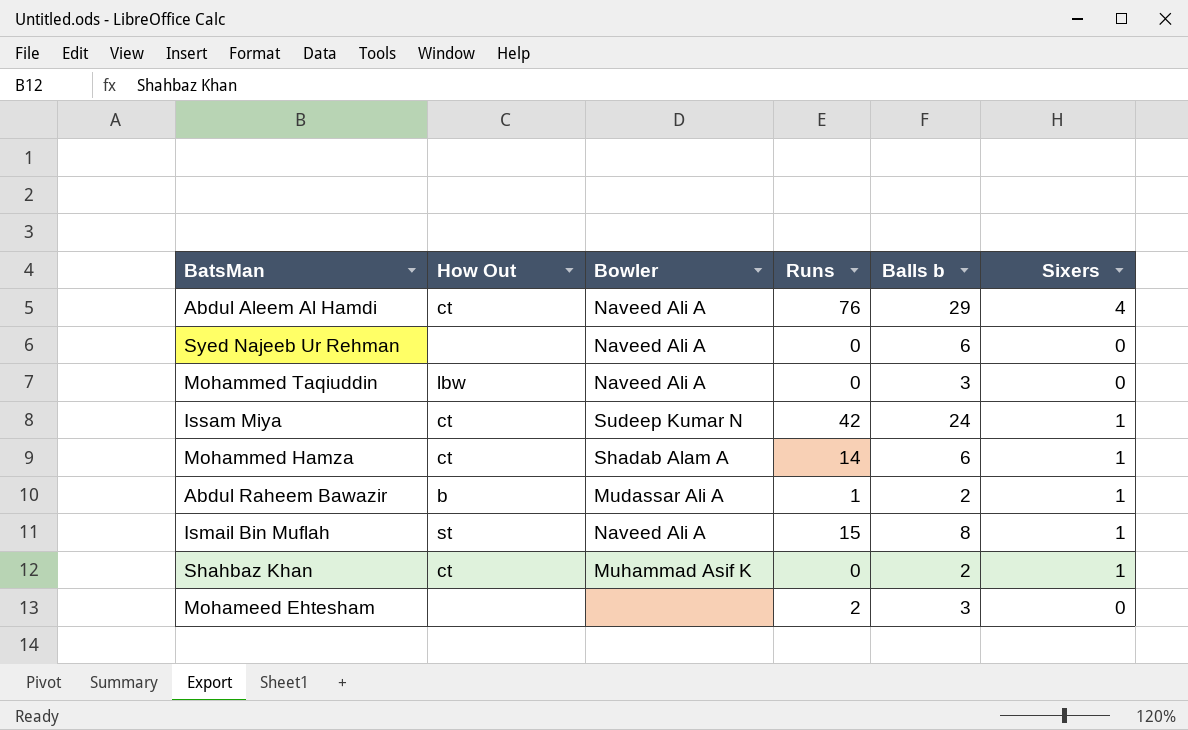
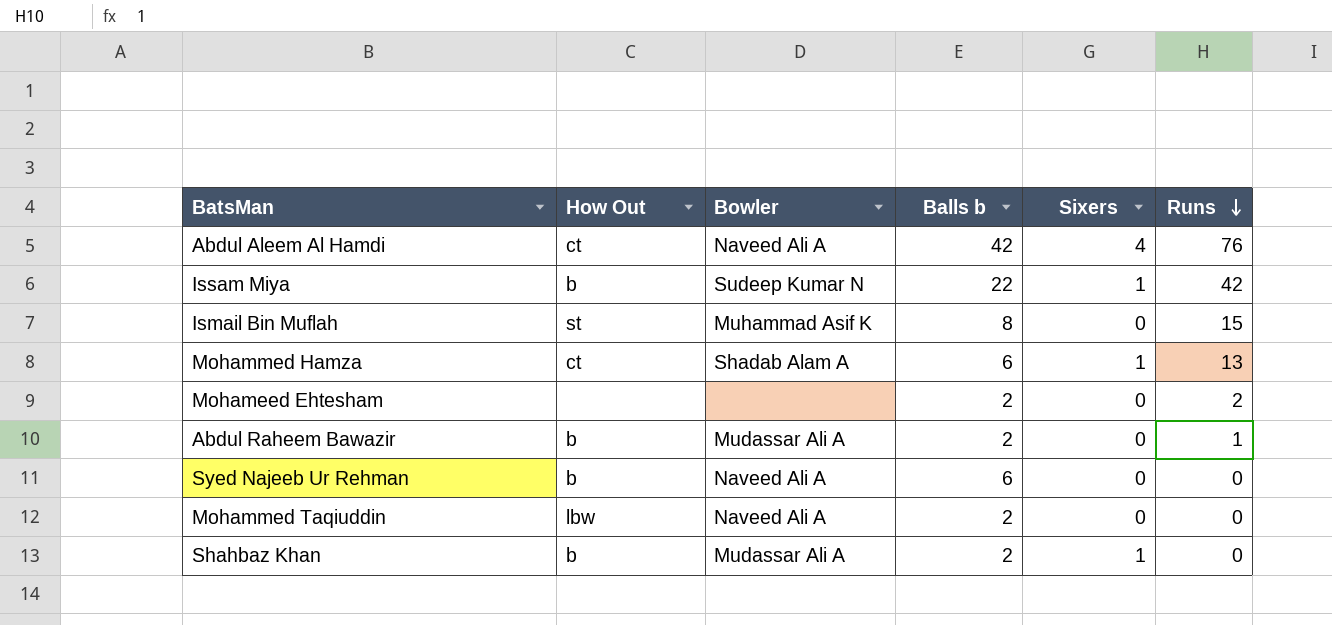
row order: none -> Runs descending
column Runs | position: 4 -> 6
Abdul Aleem Al Hamdi | Balls b: 29 -> 42
Issam Miya | How Out: ct -> b
Issam Miya | Balls b: 24 -> 22
Ismail Bin Muflah | Bowler: Naveed Ali A -> Muhammad Asif K
Ismail Bin Muflah | Sixers: 1 -> 0
Mohammed Hamza | Runs: 14 -> 13
Mohameed Ehtesham | Balls b: 3 -> 2
Abdul Raheem Bawazir | Sixers: 1 -> 0
Syed Najeeb Ur Rehman | How Out: none -> b
Mohammed Taqiuddin | Balls b: 3 -> 2
Shahbaz Khan | How Out: ct -> b
Shahbaz Khan | Bowler: Muhammad Asif K -> Mudassar Ali A

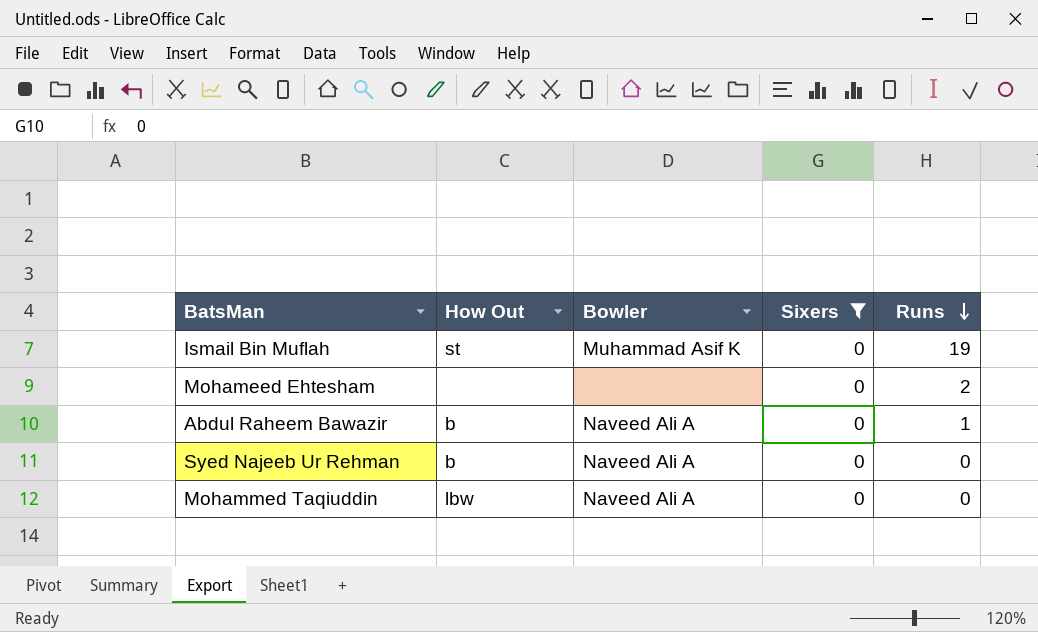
filter: none -> Sixers = 0
column Balls b | position: 4 -> none
Ismail Bin Muflah | Runs: 15 -> 19
Abdul Raheem Bawazir | Bowler: Mudassar Ali A -> Naveed Ali A

